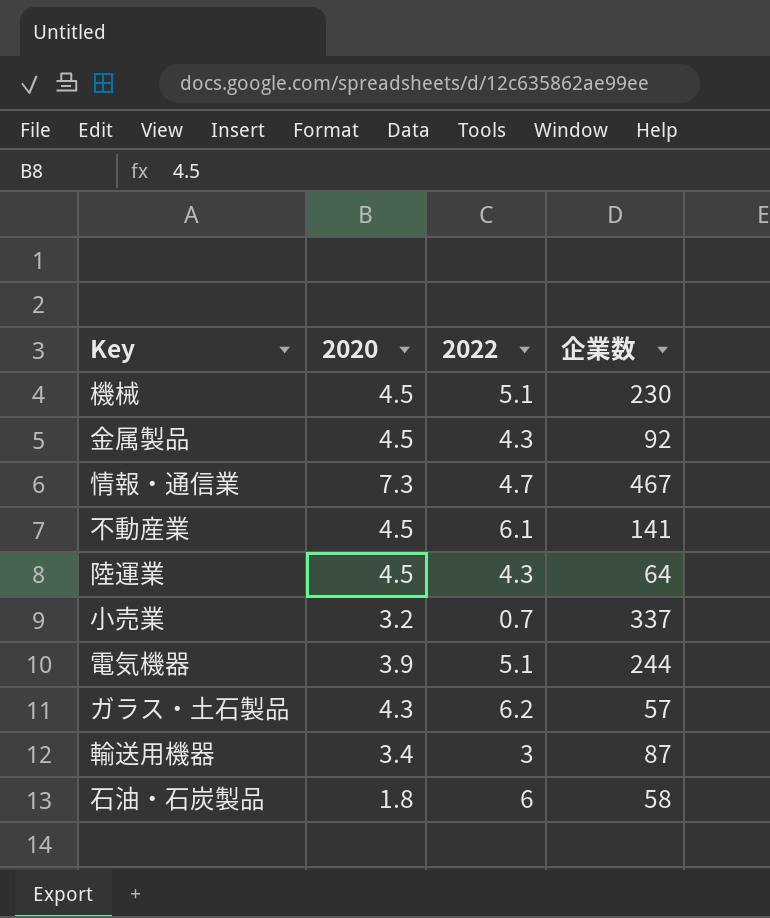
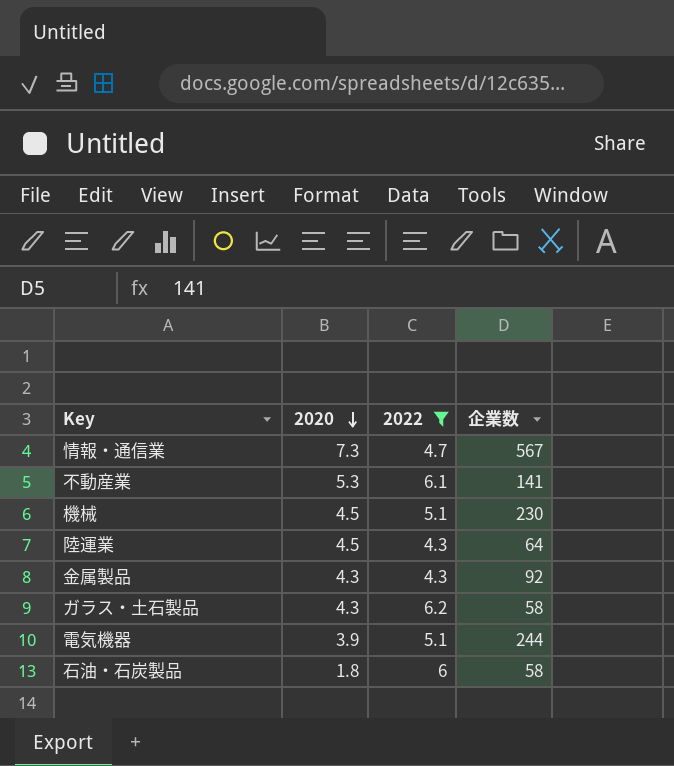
filter: none -> 2022 >= 4.3
row order: none -> 2020 descending
情報・通信業 | 企業数: 467 -> 567
不動産業 | 2020: 4.5 -> 5.3
金属製品 | 2020: 4.5 -> 4.3
ガラス・土石製品 | 企業数: 57 -> 58

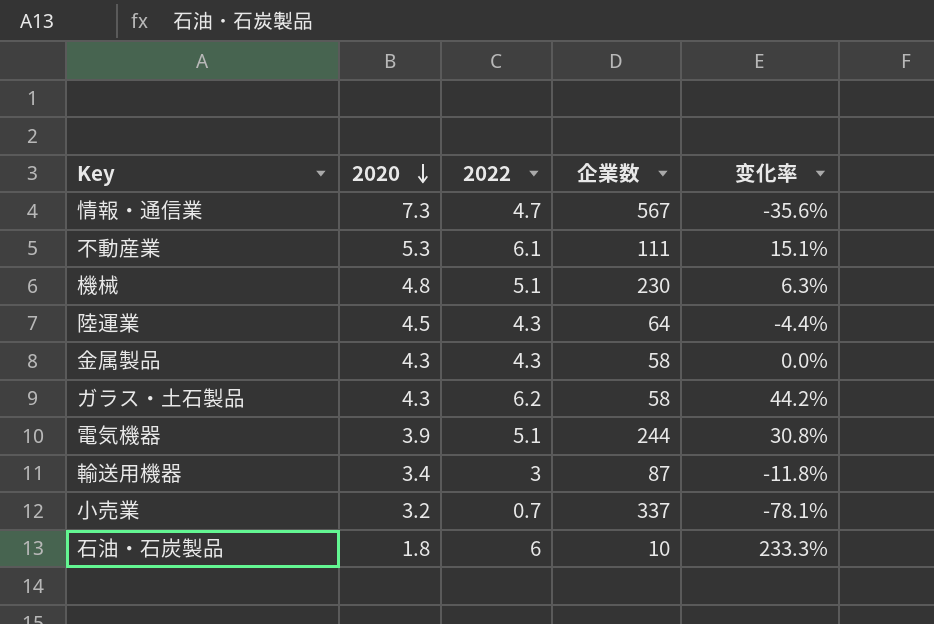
filter: 2022 >= 4.3 -> none
column 变化率 | formula: none -> ([2022] - [2020]) / [2020]
不動産業 | 企業数: 141 -> 111
機械 | 2020: 4.5 -> 4.8
金属製品 | 企業数: 92 -> 58
石油・石炭製品 | 企業数: 58 -> 10

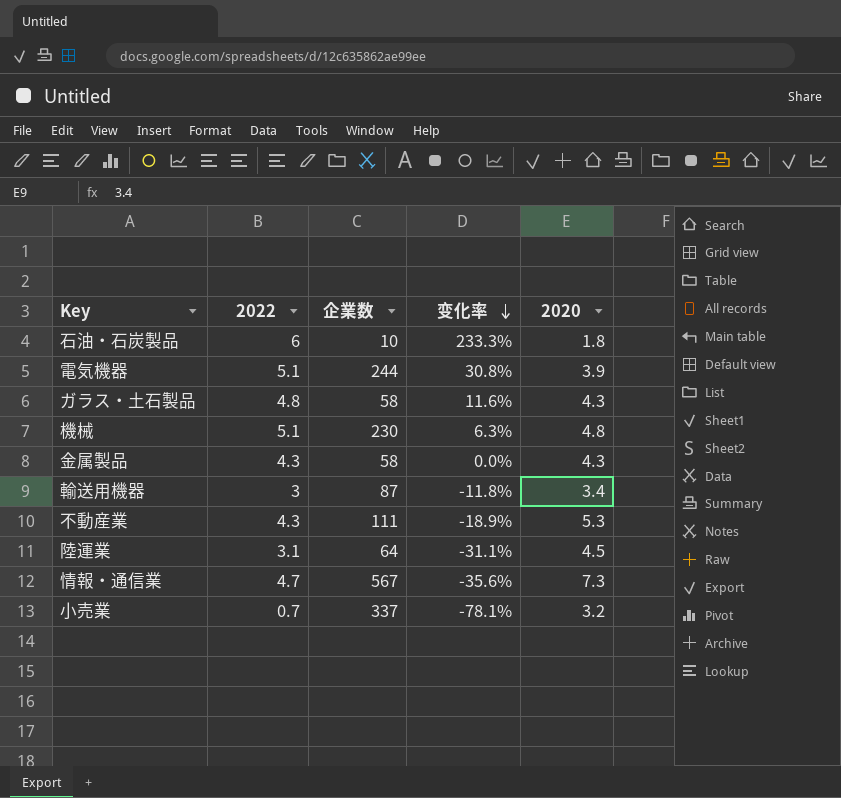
row order: 2020 descending -> 变化率 descending
column 2020 | position: 2 -> 5
ガラス・土石製品 | 2022: 6.2 -> 4.8
ガラス・土石製品 | 变化率: 44.2% -> 11.6%
不動産業 | 2022: 6.1 -> 4.3
不動産業 | 变化率: 15.1% -> -18.9%
陸運業 | 2022: 4.3 -> 3.1
陸運業 | 变化率: -4.4% -> -31.1%

